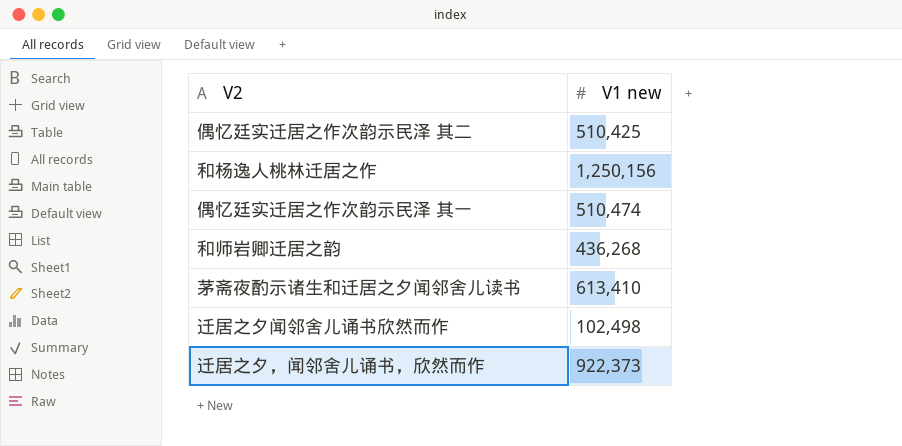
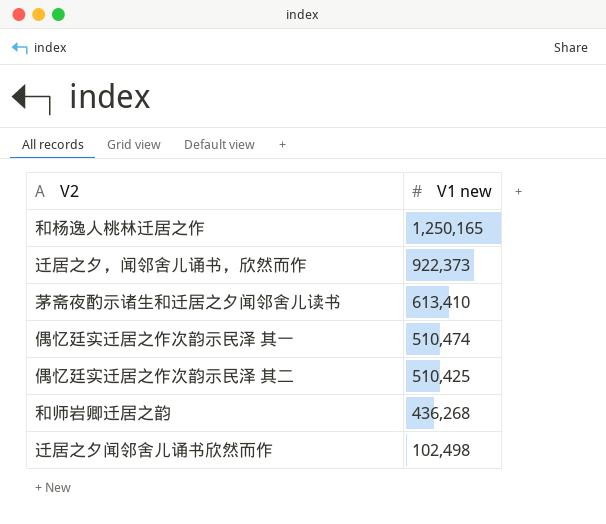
row order: none -> V1 new descending
和杨逸人桃林迁居之作 | V1 new: 1,250,156 -> 1,250,165

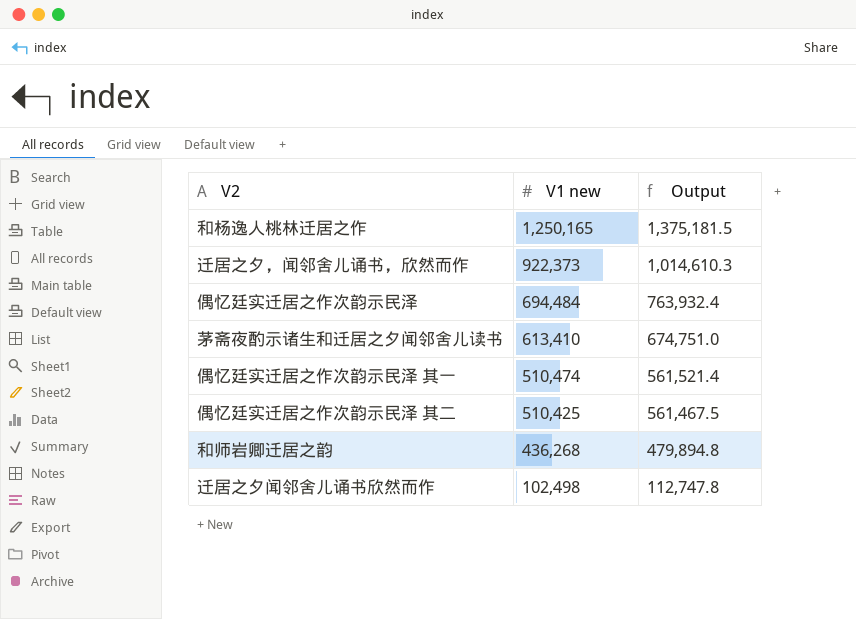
column Output | formula: none -> [V1 new] * 1.1
row 偶忆廷实迁居之作次韵示民泽: none -> 694,484 | 763,932.4

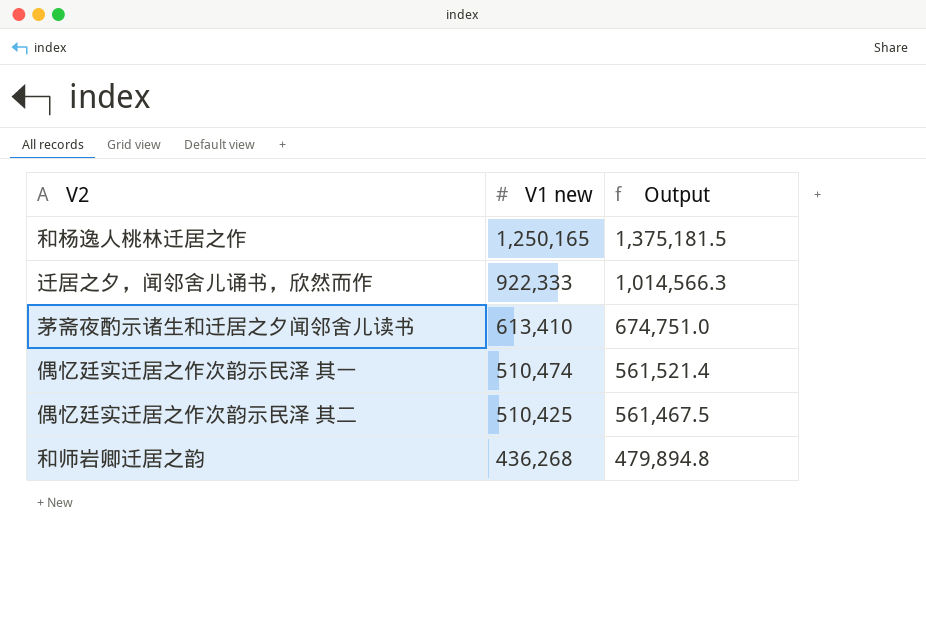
row 偶忆廷实迁居之作次韵示民泽: 694,484 | 763,932.4 -> none
row 迁居之夕闻邻舍儿诵书欣然而作: 102,498 | 112,747.8 -> none
迁居之夕，闻邻舍儿诵书，欣然而作 | V1 new: 922,373 -> 922,333
迁居之夕，闻邻舍儿诵书，欣然而作 | Output: 1,014,610.3 -> 1,014,566.3

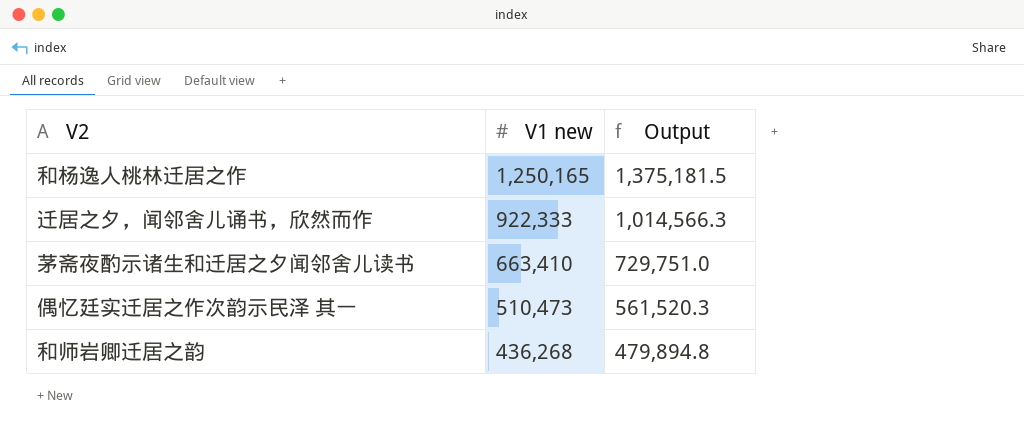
row 偶忆廷实迁居之作次韵示民泽 其二: 510,425 | 561,467.5 -> none
茅斋夜酌示诸生和迁居之夕闻邻舍儿读书 | V1 new: 613,410 -> 663,410
茅斋夜酌示诸生和迁居之夕闻邻舍儿读书 | Output: 674,751.0 -> 729,751.0
偶忆廷实迁居之作次韵示民泽 其一 | V1 new: 510,474 -> 510,473
偶忆廷实迁居之作次韵示民泽 其一 | Output: 561,521.4 -> 561,520.3

